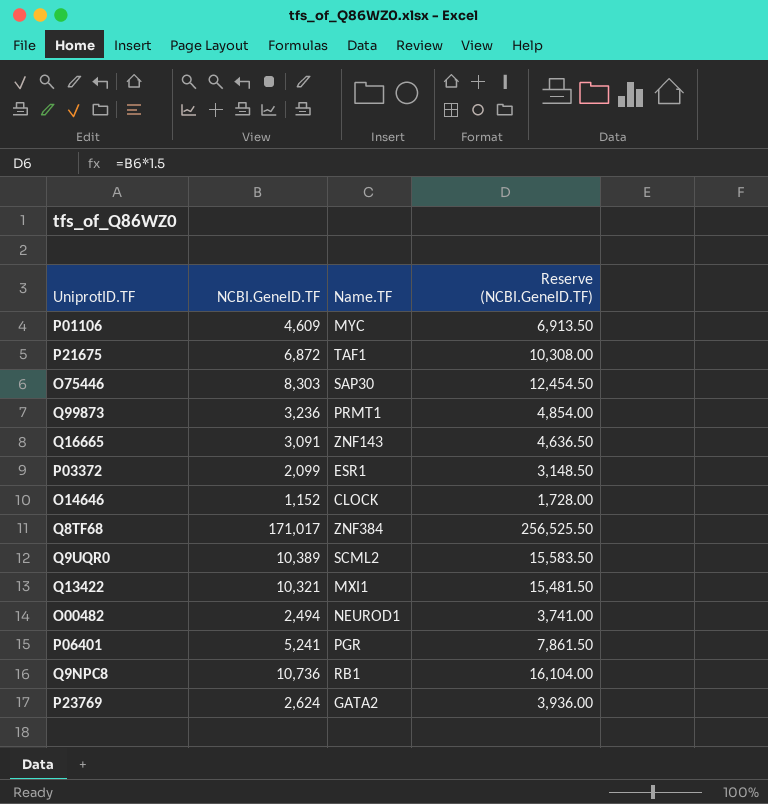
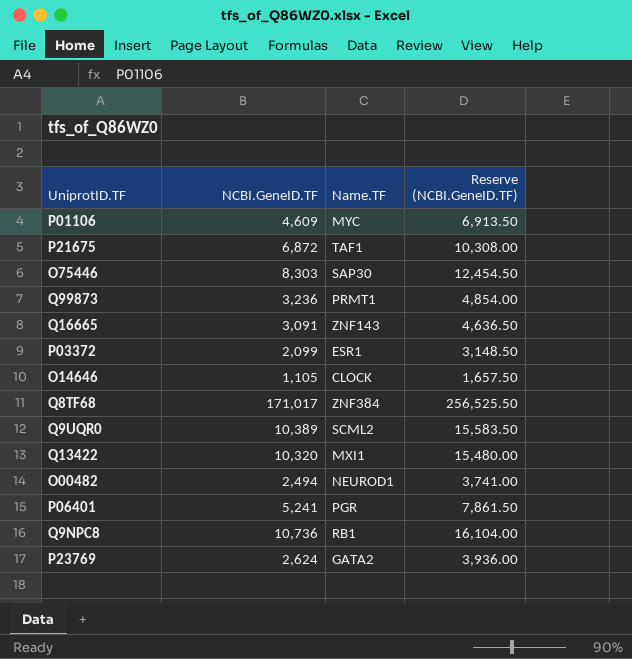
O14646 | NCBI.GeneID.TF: 1,152 -> 1,105
O14646 | Reserve (NCBI.GeneID.TF): 1,728.00 -> 1,657.50
Q13422 | NCBI.GeneID.TF: 10,321 -> 10,320
Q13422 | Reserve (NCBI.GeneID.TF): 15,481.50 -> 15,480.00

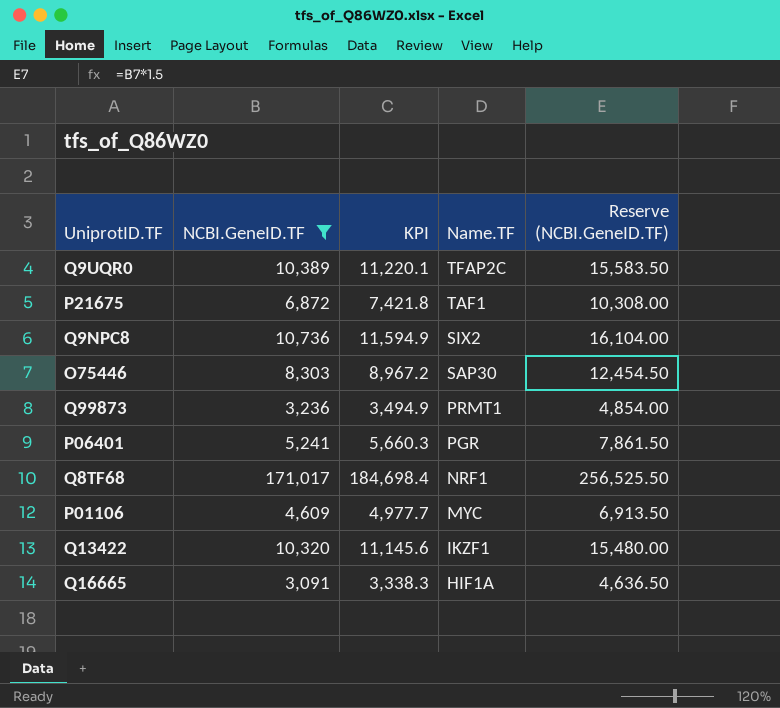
filter: none -> NCBI.GeneID.TF >= 3,091
row order: none -> Name.TF descending
column KPI | formula: none -> [NCBI.GeneID.TF] * 1.08
Q9UQR0 | Name.TF: SCML2 -> TFAP2C
Q9NPC8 | Name.TF: RB1 -> SIX2
Q8TF68 | Name.TF: ZNF384 -> NRF1
Q13422 | Name.TF: MXI1 -> IKZF1
Q16665 | Name.TF: ZNF143 -> HIF1A

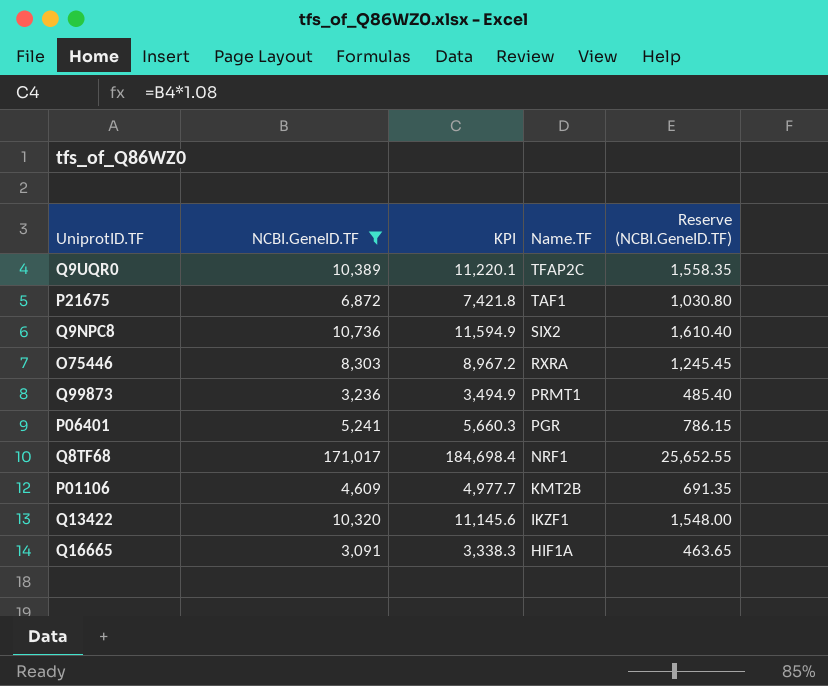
column Reserve (NCBI.GeneID.TF) | formula: [NCBI.GeneID.TF] * 1.5 -> [NCBI.GeneID.TF] * 0.15
O75446 | Name.TF: SAP30 -> RXRA
P01106 | Name.TF: MYC -> KMT2B

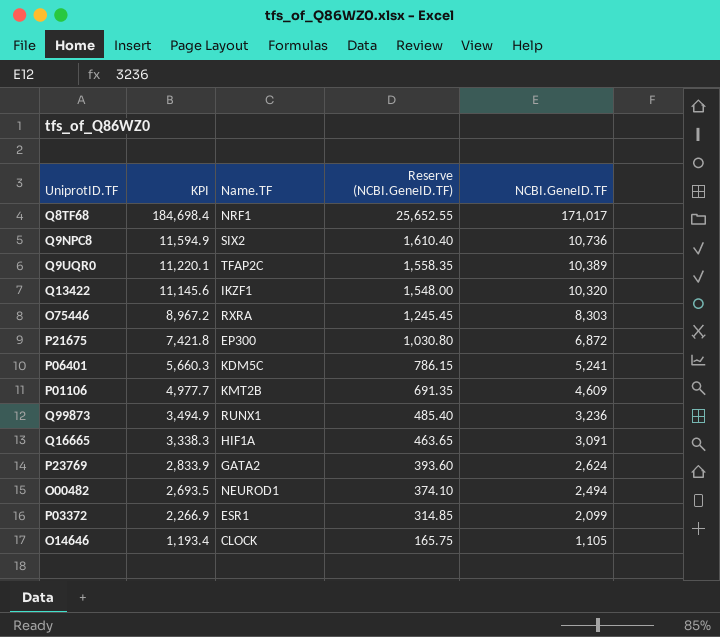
filter: NCBI.GeneID.TF >= 3,091 -> none
row order: Name.TF descending -> KPI descending
column NCBI.GeneID.TF | position: 2 -> 5
P21675 | Name.TF: TAF1 -> EP300
P06401 | Name.TF: PGR -> KDM5C
Q99873 | Name.TF: PRMT1 -> RUNX1

